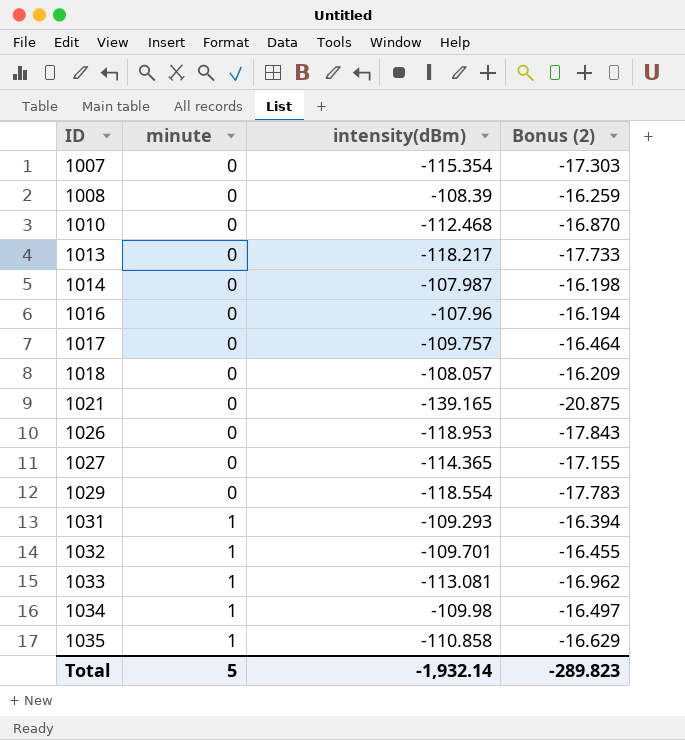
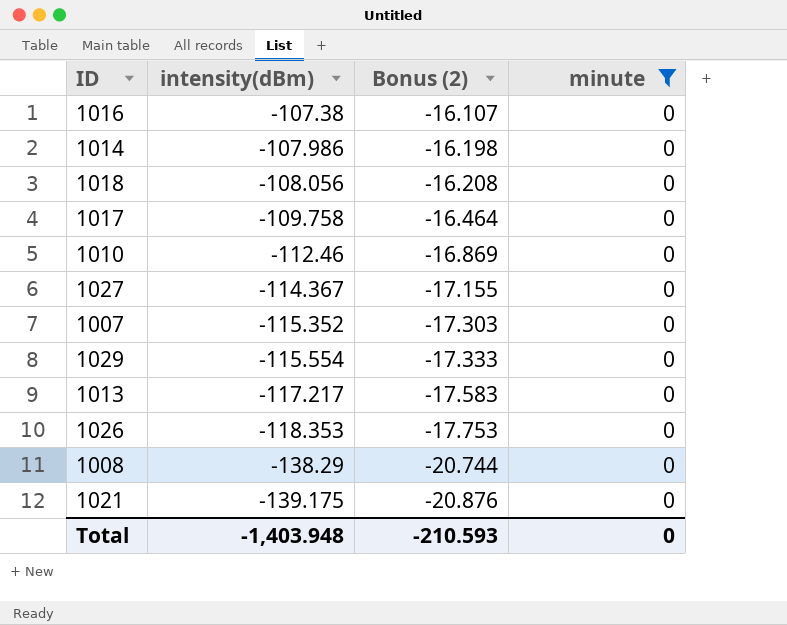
filter: none -> minute = 0
row order: ID ascending -> intensity(dBm) descending
column minute | position: 2 -> 4
1016 | intensity(dBm): -107.96 -> -107.38
1016 | Bonus (2): -16.194 -> -16.107
1014 | intensity(dBm): -107.987 -> -107.986
1018 | intensity(dBm): -108.057 -> -108.056
1018 | Bonus (2): -16.209 -> -16.208
1017 | intensity(dBm): -109.757 -> -109.758
1010 | intensity(dBm): -112.468 -> -112.46
1010 | Bonus (2): -16.870 -> -16.869
1027 | intensity(dBm): -114.365 -> -114.367
1007 | intensity(dBm): -115.354 -> -115.352
1029 | intensity(dBm): -118.554 -> -115.554
1029 | Bonus (2): -17.783 -> -17.333
1013 | intensity(dBm): -118.217 -> -117.217
1013 | Bonus (2): -17.733 -> -17.583
1026 | intensity(dBm): -118.953 -> -118.353
1026 | Bonus (2): -17.843 -> -17.753
1008 | intensity(dBm): -108.39 -> -138.29
1008 | Bonus (2): -16.259 -> -20.744
1021 | intensity(dBm): -139.165 -> -139.175
1021 | Bonus (2): -20.875 -> -20.876
Total | intensity(dBm): -1,932.14 -> -1,403.948
Total | Bonus (2): -289.823 -> -210.593
Total | minute: 5 -> 0

